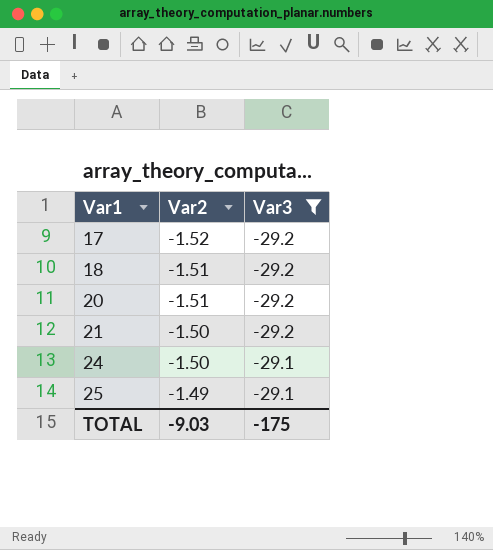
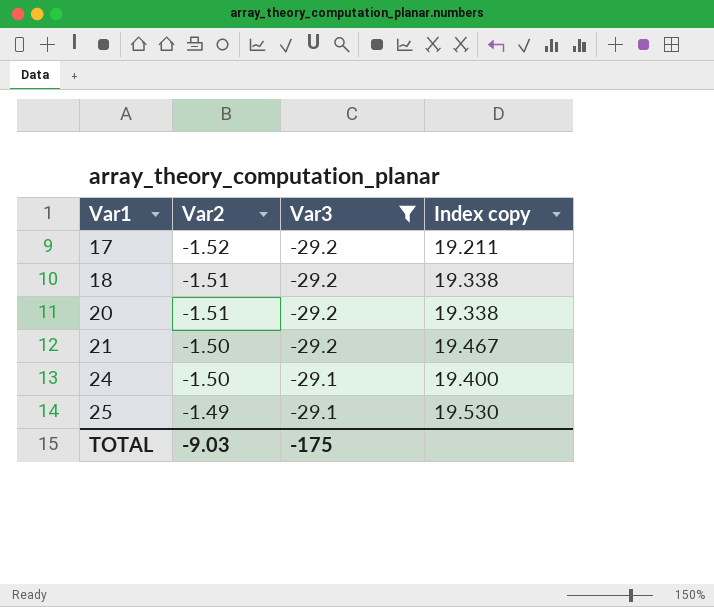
column Index copy | formula: none -> [Var3] / [Var2]

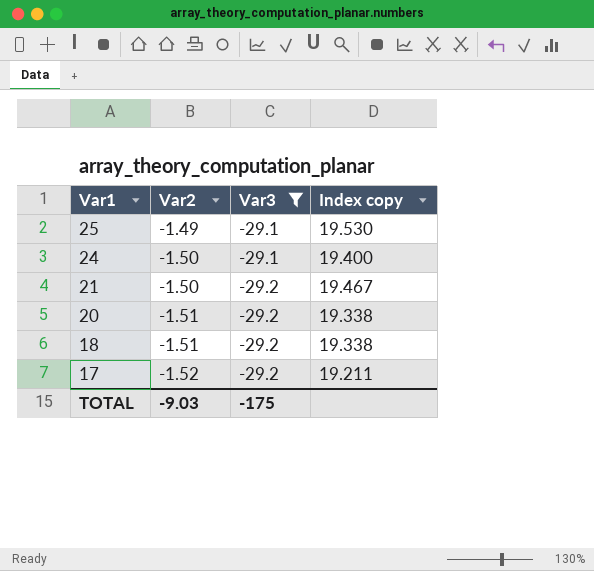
row order: Var1 ascending -> Var1 descending

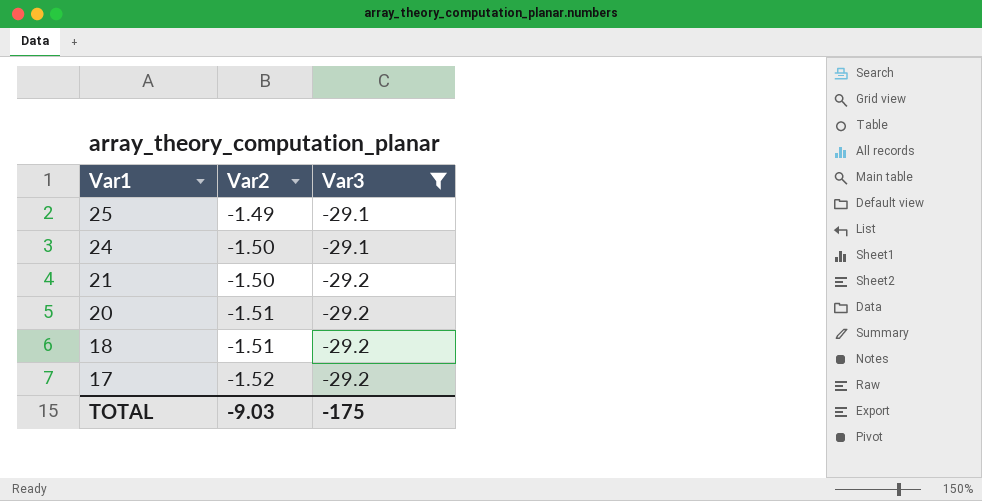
column Index copy | formula: [Var3] / [Var2] -> none

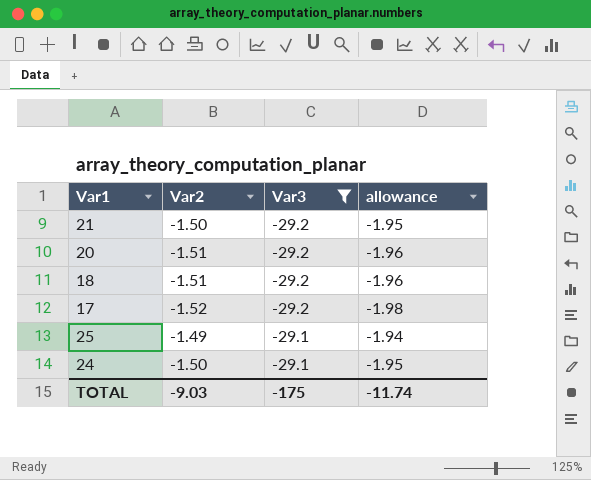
row order: Var1 descending -> Var3 ascending
column allowance | formula: none -> [Var2] * 1.3

